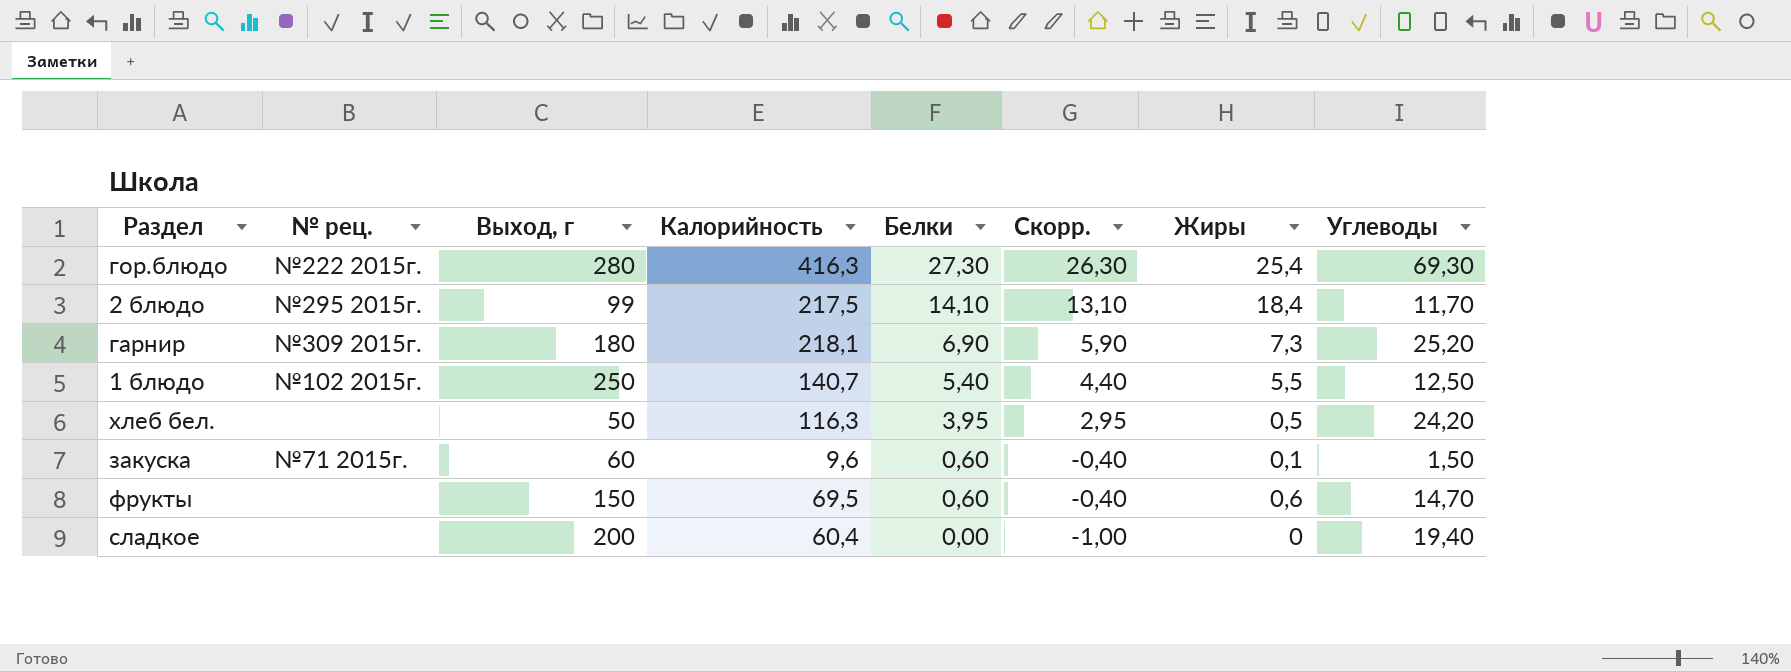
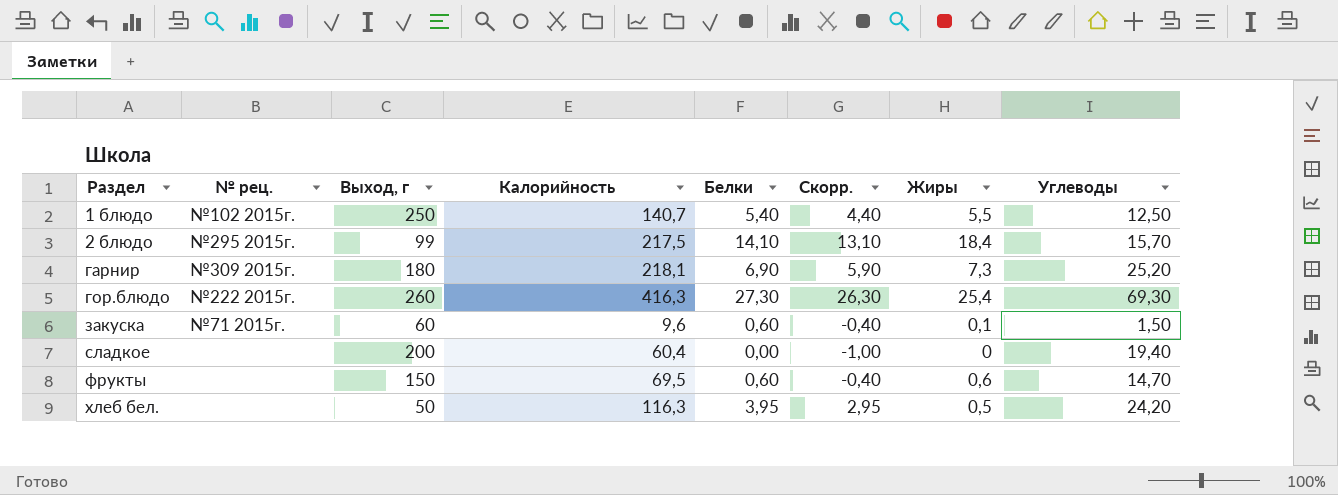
row order: Белки descending -> Раздел ascending
2 блюдо | Углеводы: 11,70 -> 15,70
гор.блюдо | Выход, г: 280 -> 260

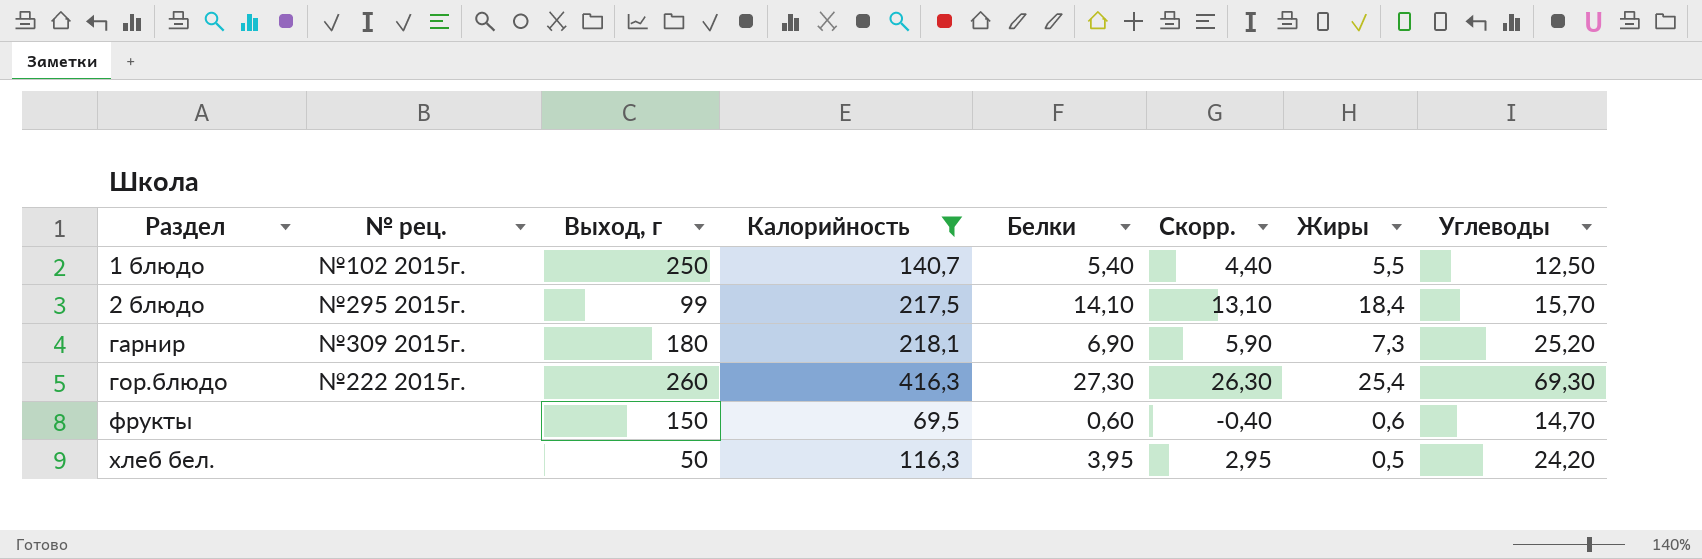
filter: none -> Калорийность >= 69,5

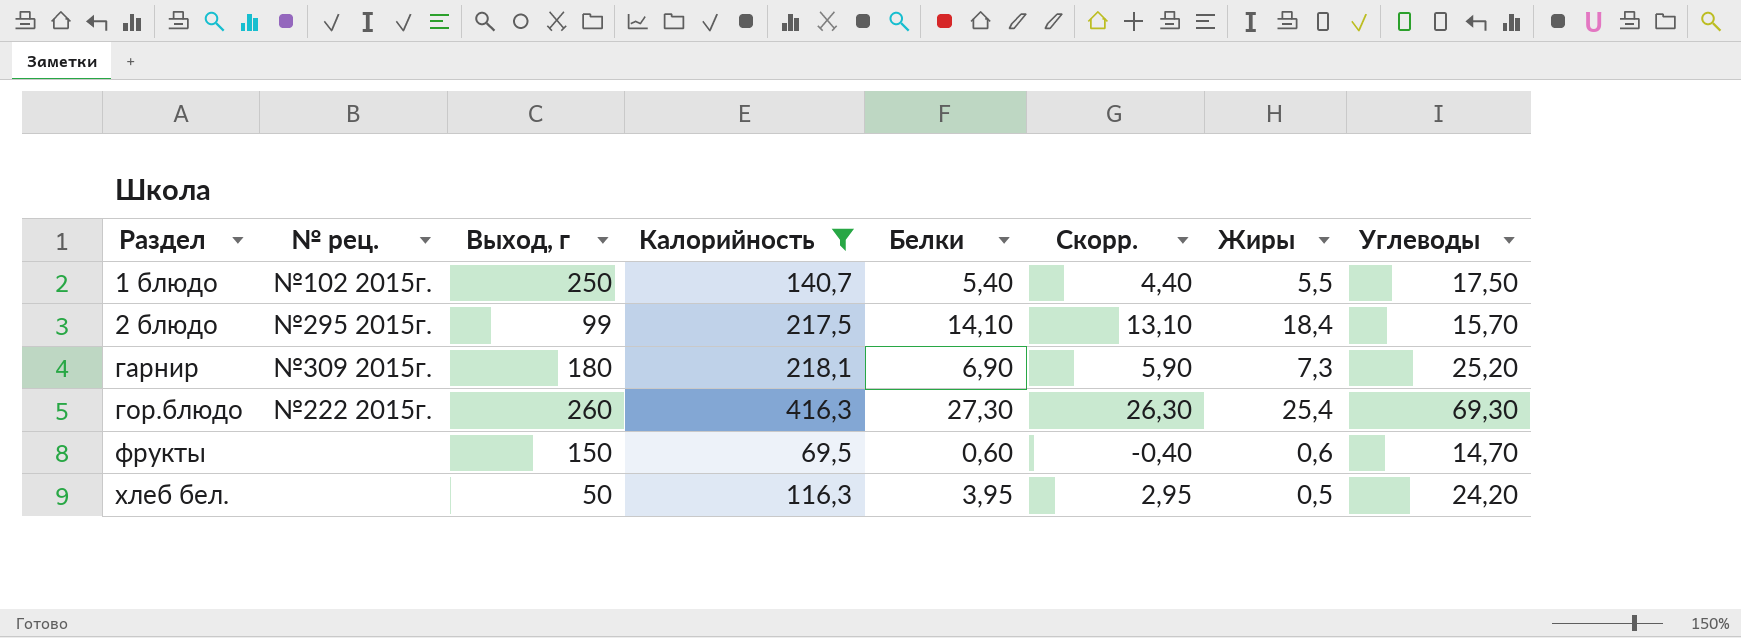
1 блюдо | Углеводы: 12,50 -> 17,50

